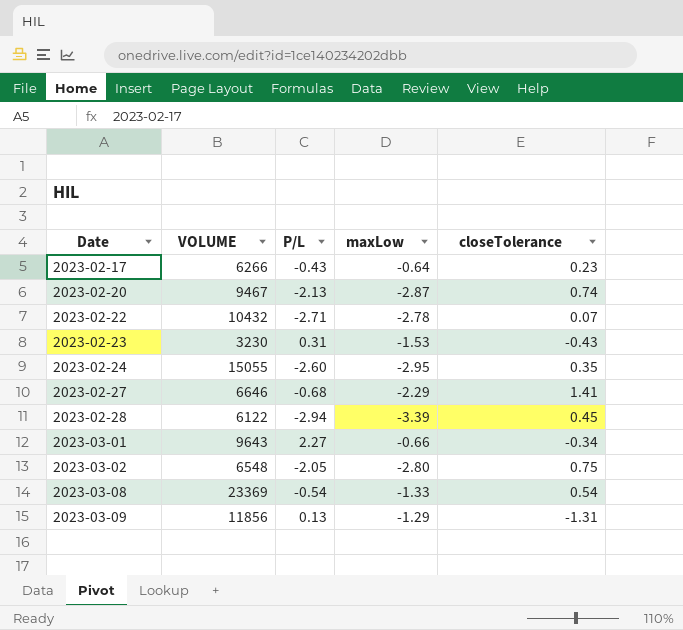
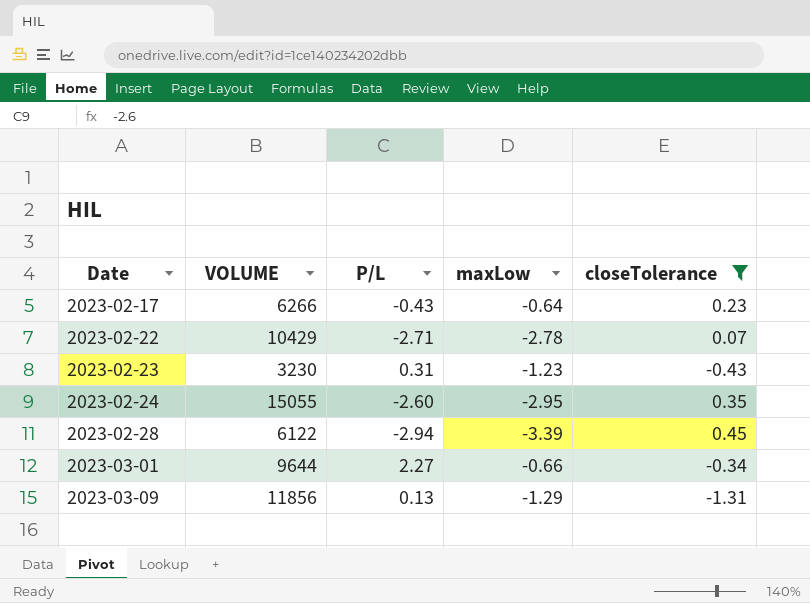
filter: none -> closeTolerance <= 0.45
2023-02-22 | VOLUME: 10432 -> 10429
2023-02-23 | maxLow: -1.53 -> -1.23
2023-03-01 | VOLUME: 9643 -> 9644

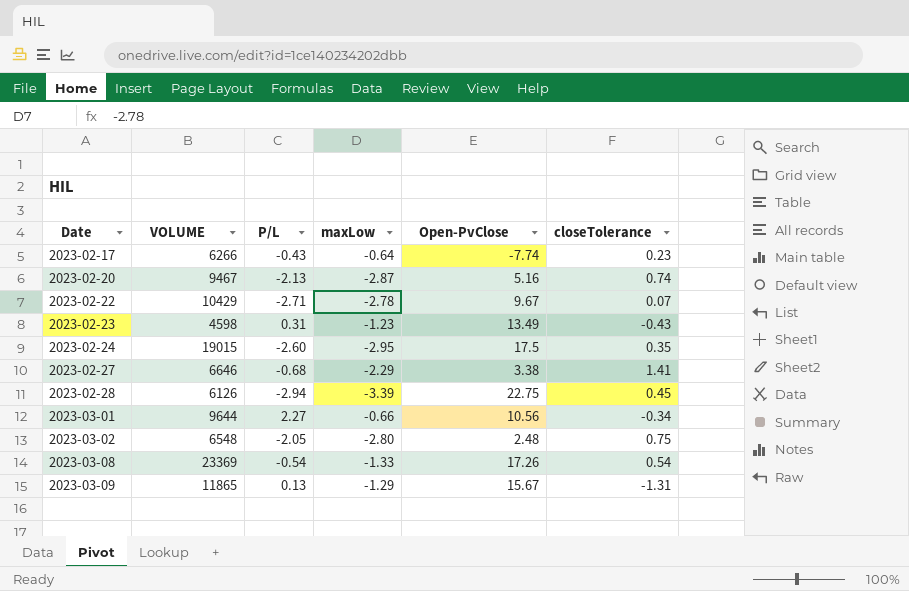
filter: closeTolerance <= 0.45 -> none
column Open-PvClose | position: none -> 5
2023-02-23 | VOLUME: 3230 -> 4598
2023-02-24 | VOLUME: 15055 -> 19015
2023-02-28 | VOLUME: 6122 -> 6126
2023-03-09 | VOLUME: 11856 -> 11865

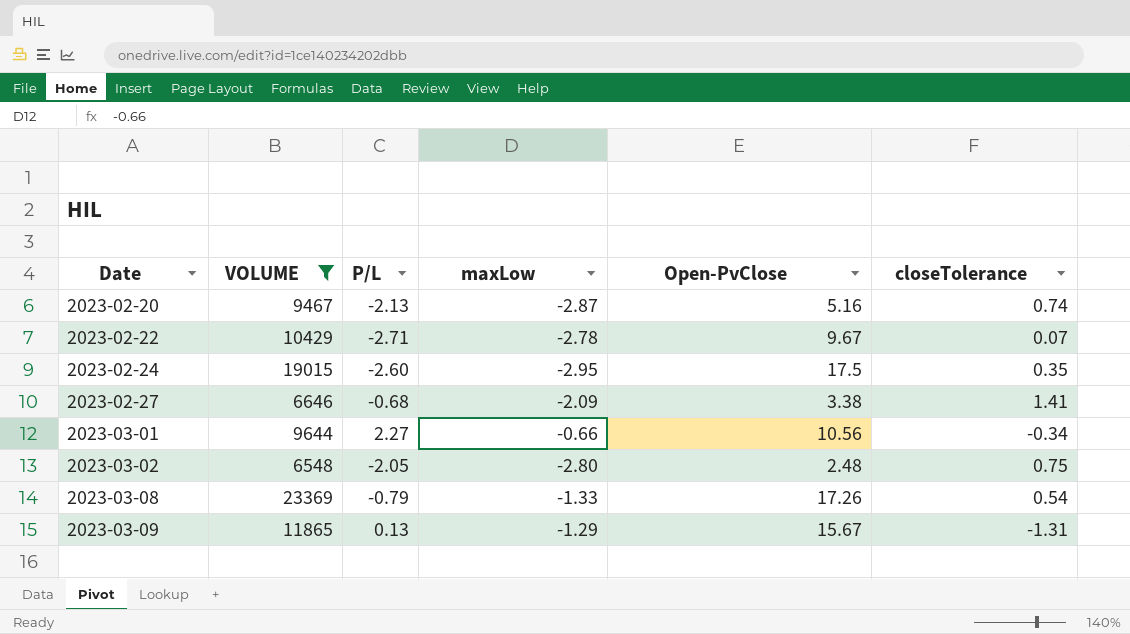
filter: none -> VOLUME >= 6548
2023-02-27 | maxLow: -2.29 -> -2.09
2023-03-08 | P/L: -0.54 -> -0.79

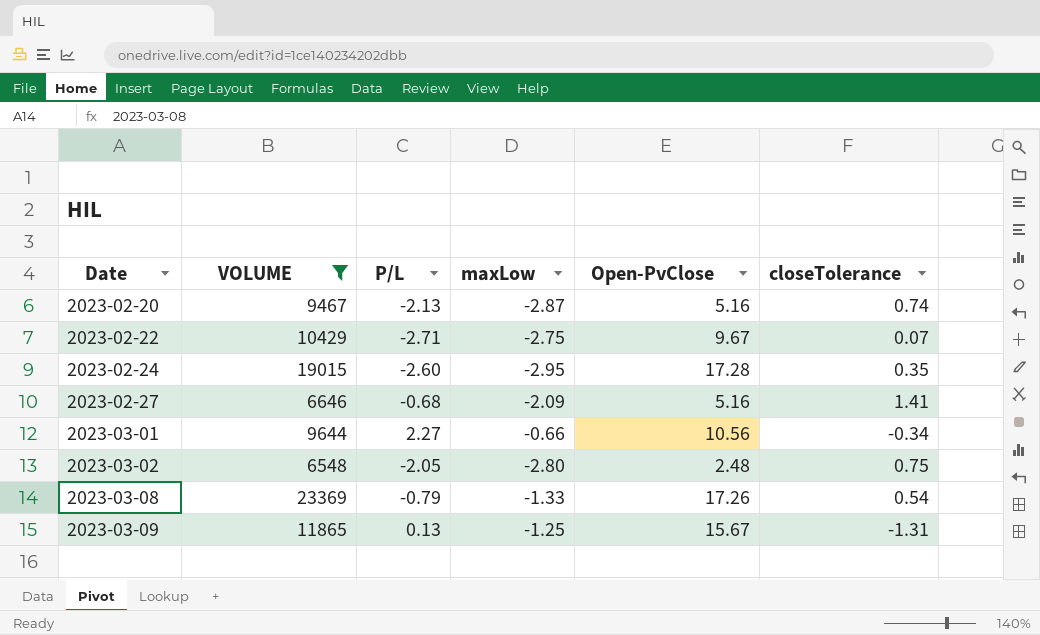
2023-02-22 | maxLow: -2.78 -> -2.75
2023-02-24 | Open-PvClose: 17.5 -> 17.28
2023-02-27 | Open-PvClose: 3.38 -> 5.16
2023-03-09 | maxLow: -1.29 -> -1.25

